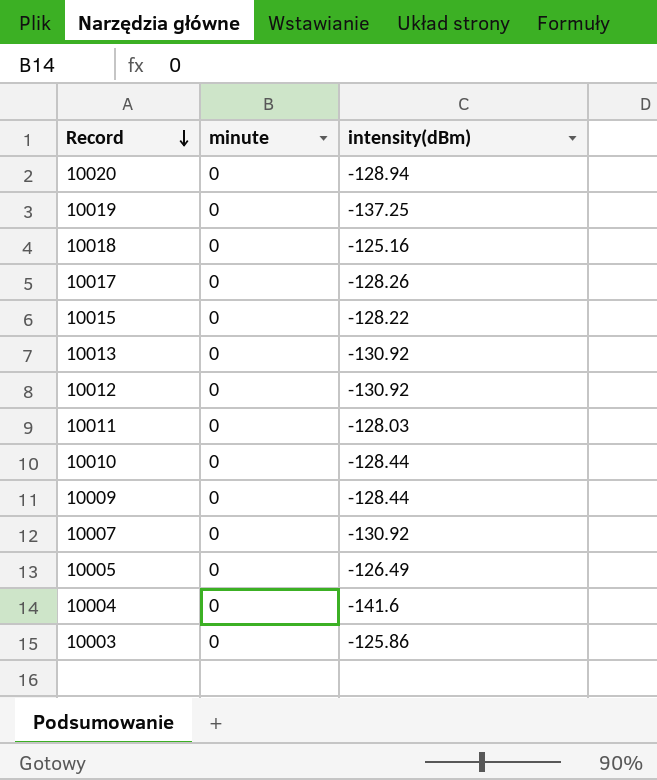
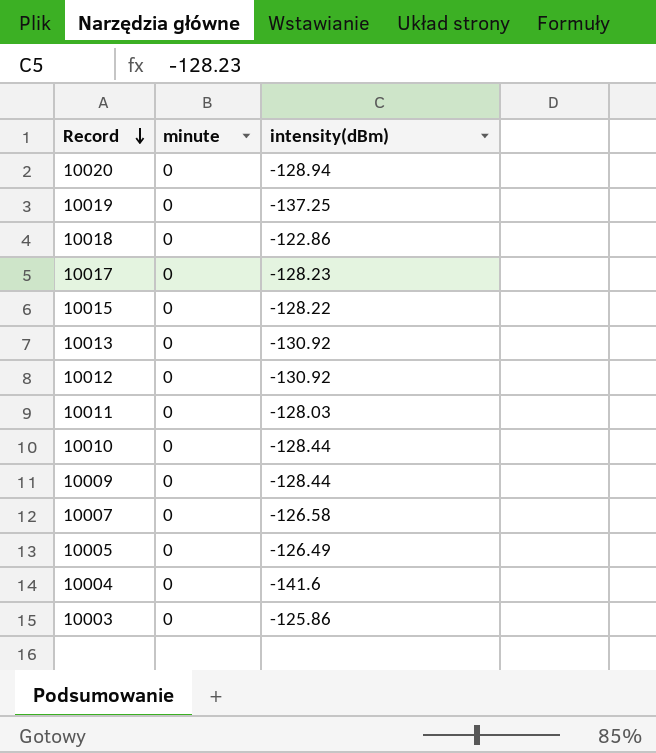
10018 | intensity(dBm): -125.16 -> -122.86
10017 | intensity(dBm): -128.26 -> -128.23
10007 | intensity(dBm): -130.92 -> -126.58

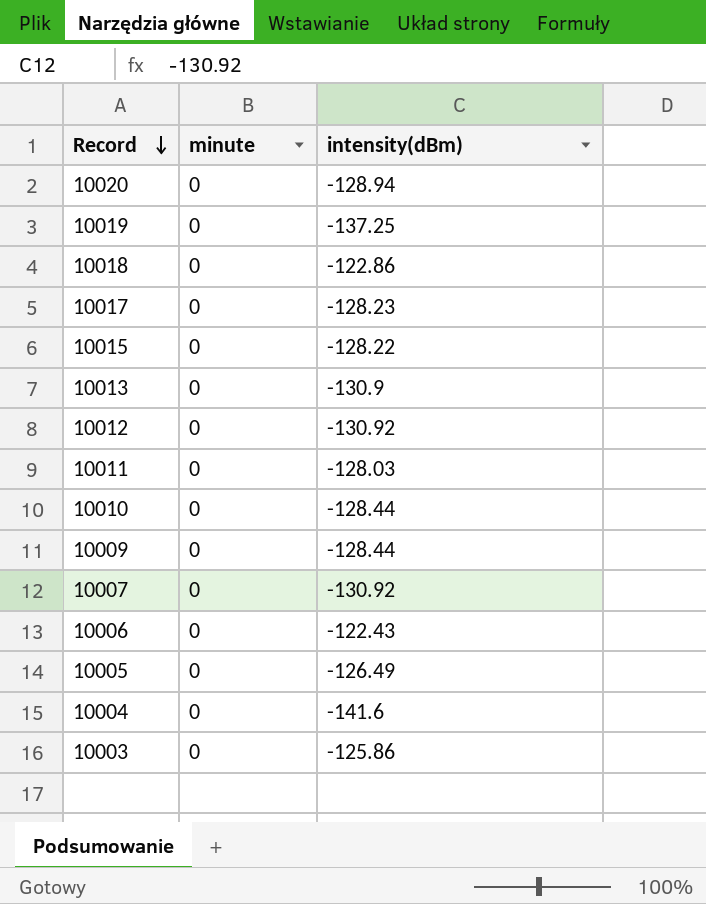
10013 | intensity(dBm): -130.92 -> -130.9
10007 | intensity(dBm): -126.58 -> -130.92
row 10006: none -> 0 | -122.43

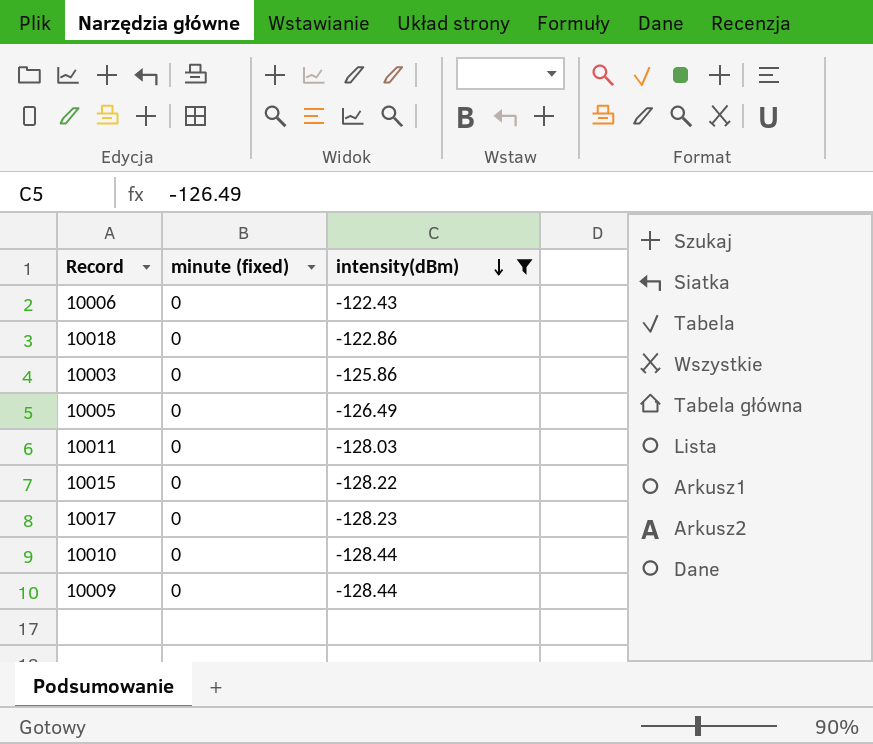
filter: none -> intensity(dBm) >= -128.44
row order: Record descending -> intensity(dBm) descending
column name: minute -> minute (fixed)

